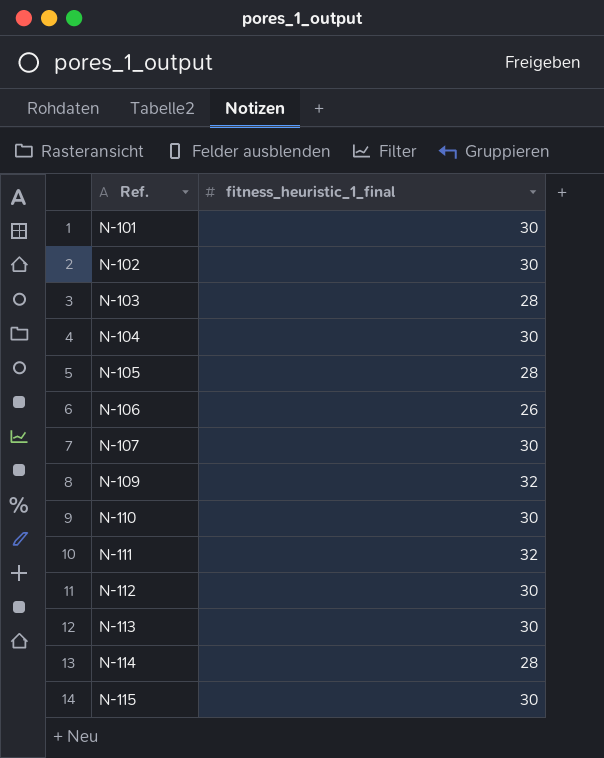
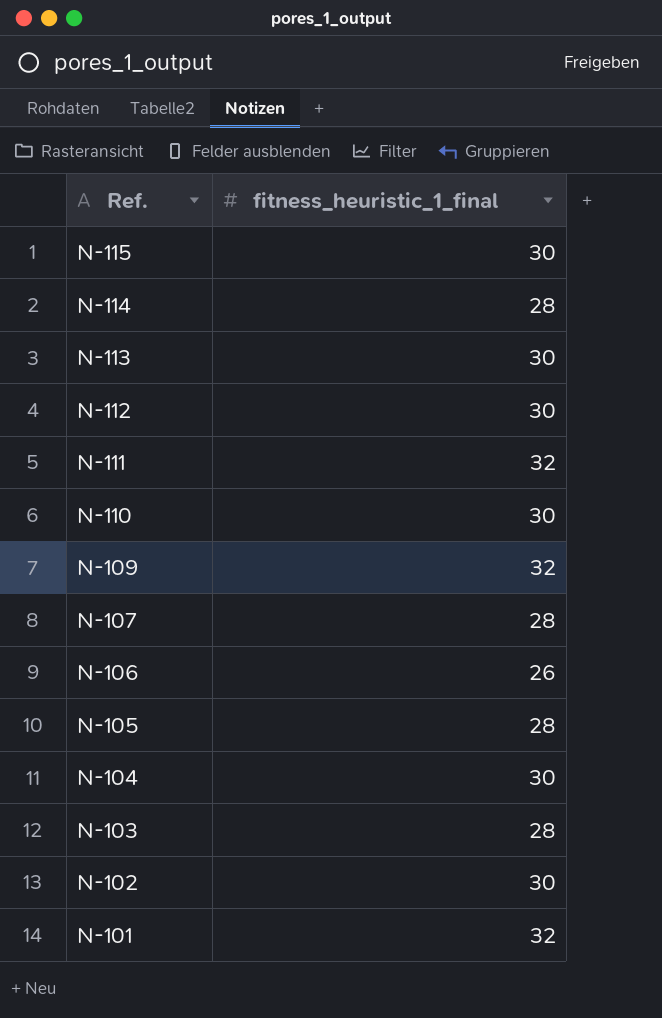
row order: Ref. ascending -> Ref. descending
N-107 | fitness_heuristic_1_final: 30 -> 28
N-101 | fitness_heuristic_1_final: 30 -> 32

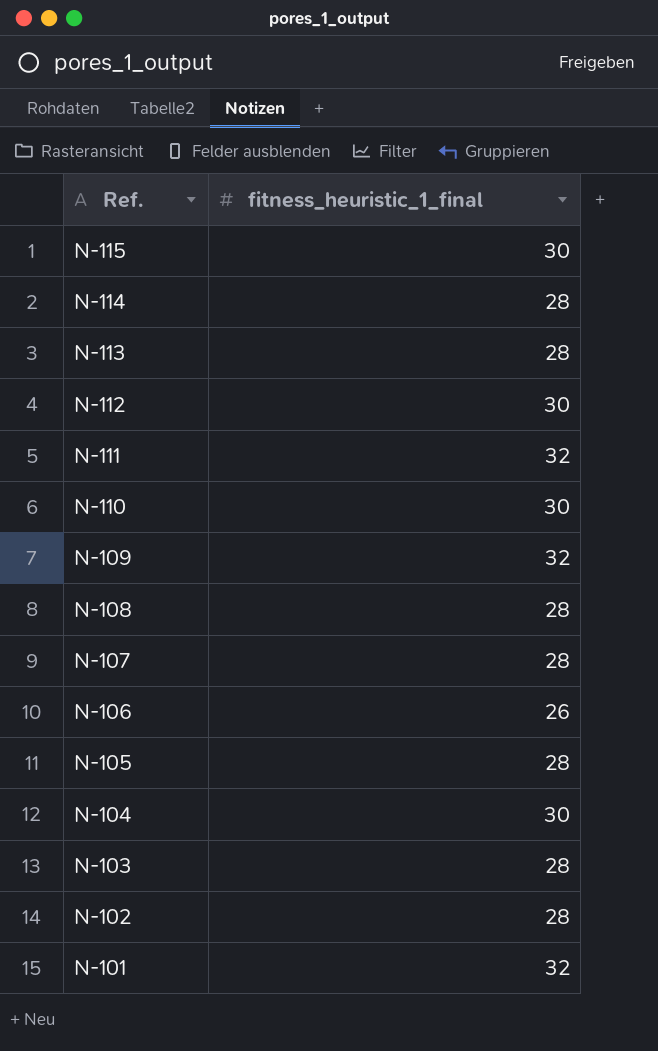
N-113 | fitness_heuristic_1_final: 30 -> 28
row N-108: none -> 28
N-102 | fitness_heuristic_1_final: 30 -> 28

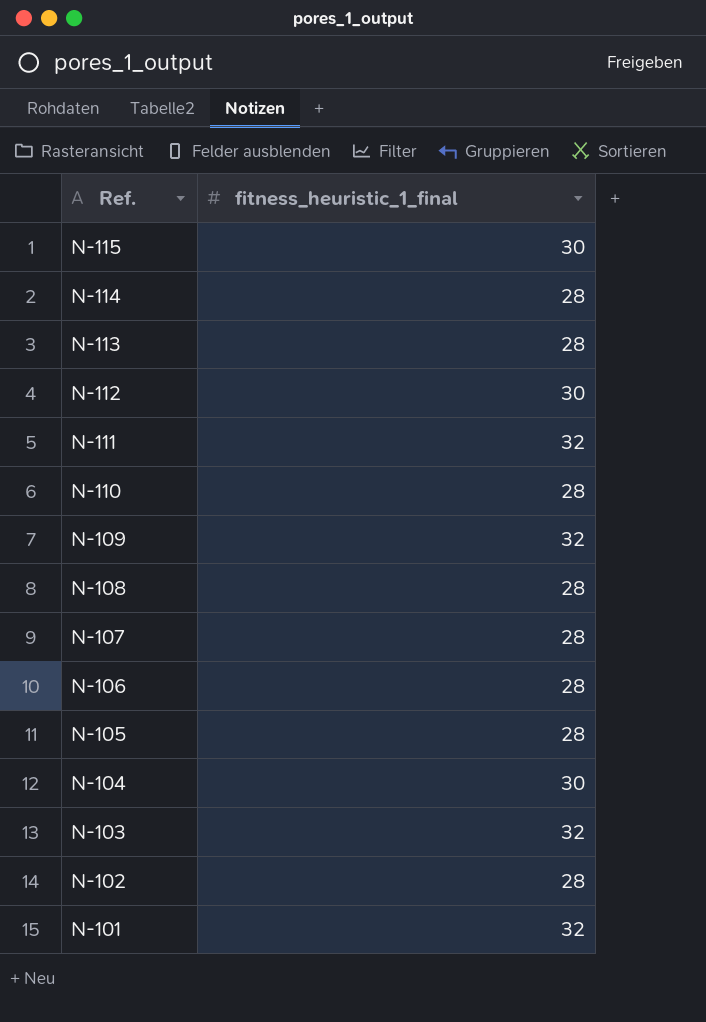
N-110 | fitness_heuristic_1_final: 30 -> 28
N-106 | fitness_heuristic_1_final: 26 -> 28
N-103 | fitness_heuristic_1_final: 28 -> 32

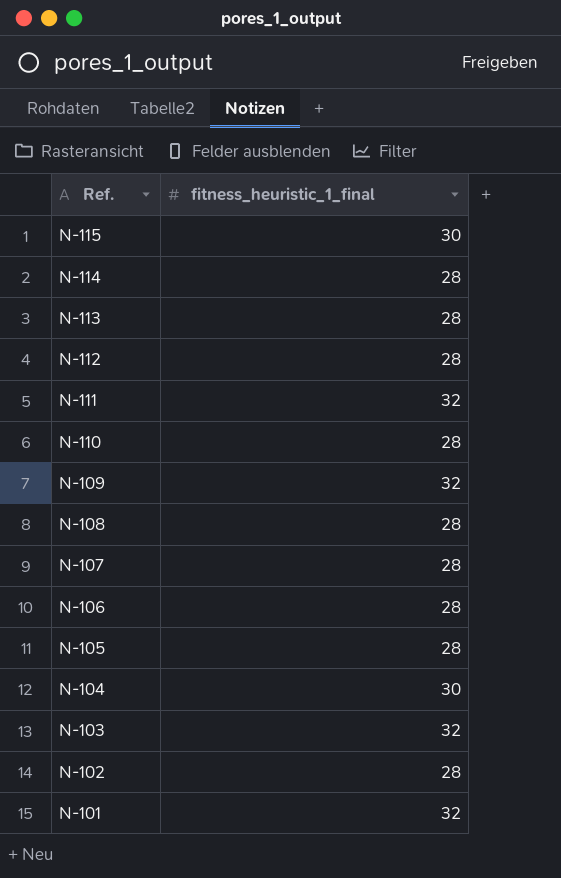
N-112 | fitness_heuristic_1_final: 30 -> 28

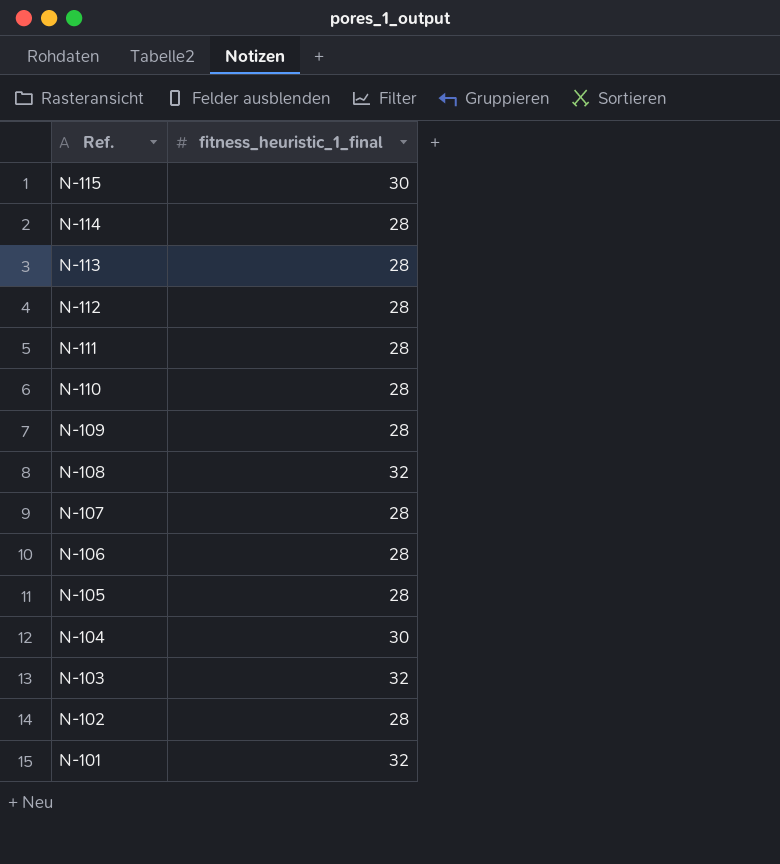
N-111 | fitness_heuristic_1_final: 32 -> 28
N-109 | fitness_heuristic_1_final: 32 -> 28
N-108 | fitness_heuristic_1_final: 28 -> 32

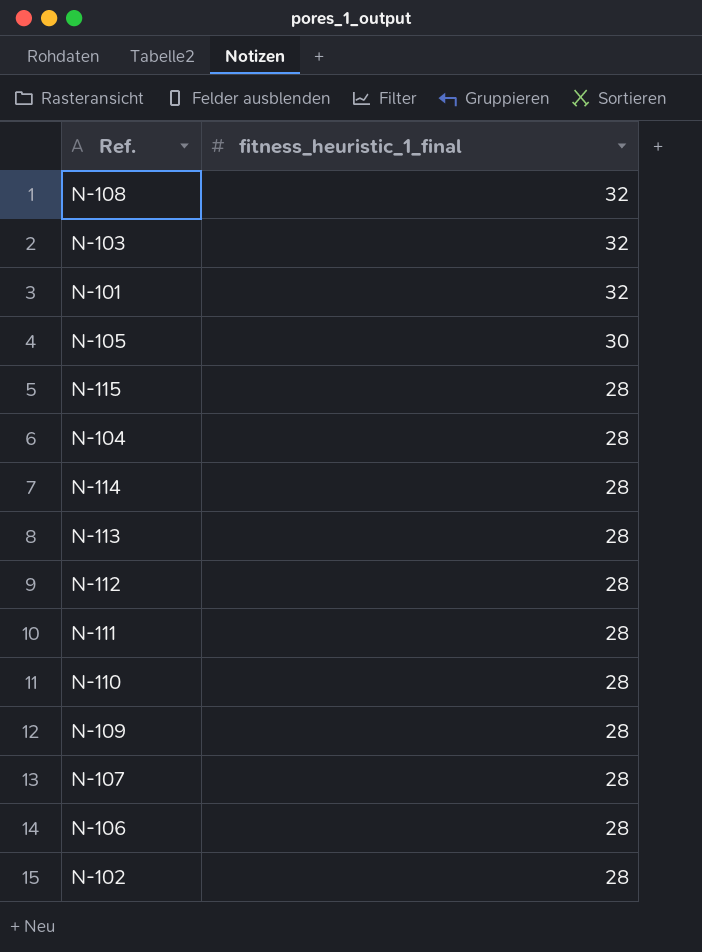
row order: Ref. descending -> fitness_heuristic_1_final descending
N-105 | fitness_heuristic_1_final: 28 -> 30
N-115 | fitness_heuristic_1_final: 30 -> 28
N-104 | fitness_heuristic_1_final: 30 -> 28

